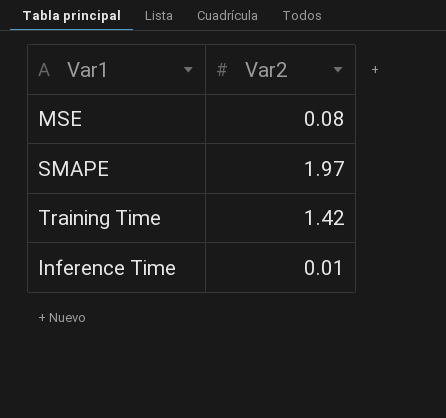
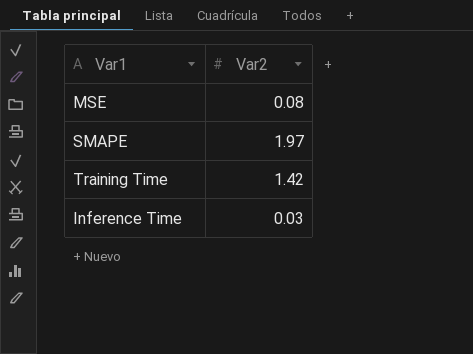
Inference Time | Var2: 0.01 -> 0.03

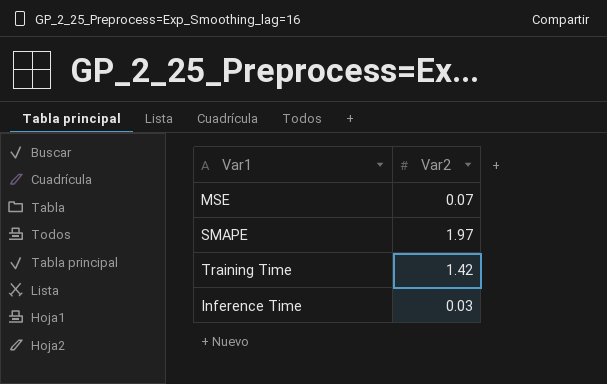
MSE | Var2: 0.08 -> 0.07

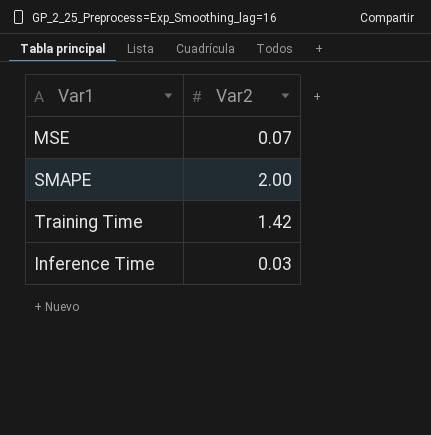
SMAPE | Var2: 1.97 -> 2.00

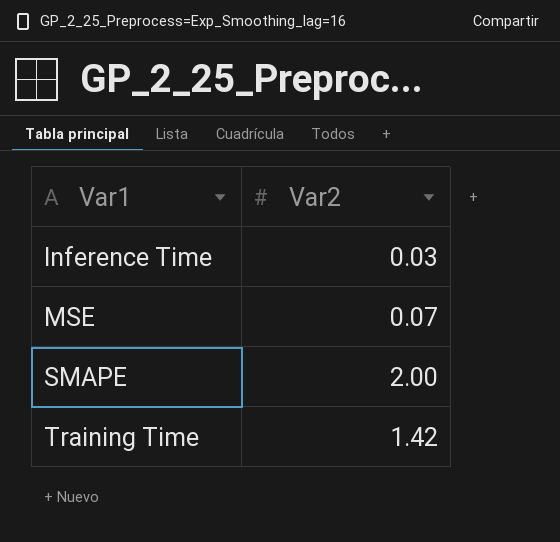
row order: none -> Var1 ascending

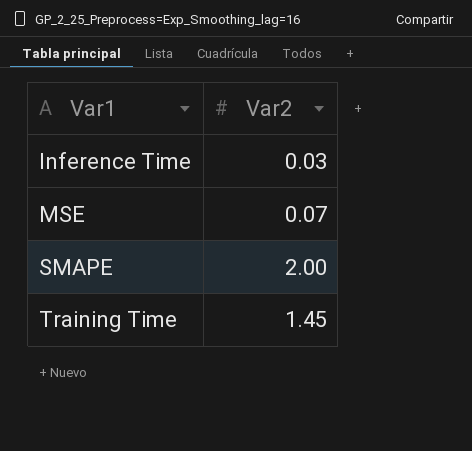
Training Time | Var2: 1.42 -> 1.45

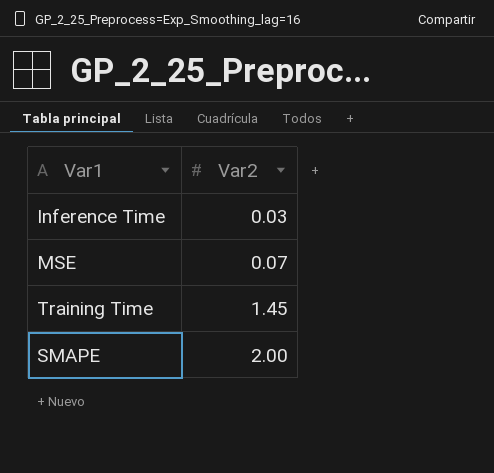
row order: Var1 ascending -> Var2 ascending

